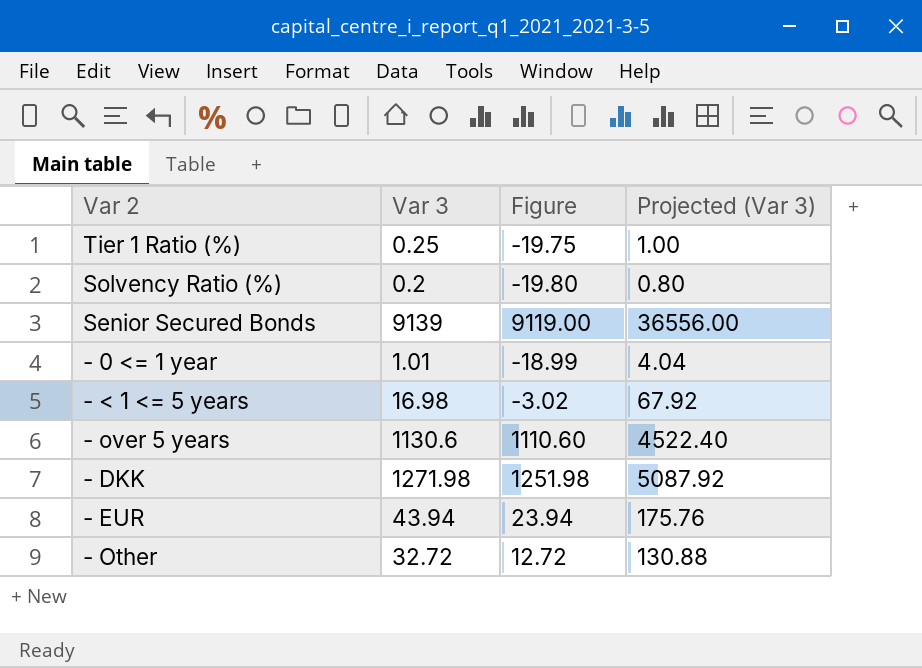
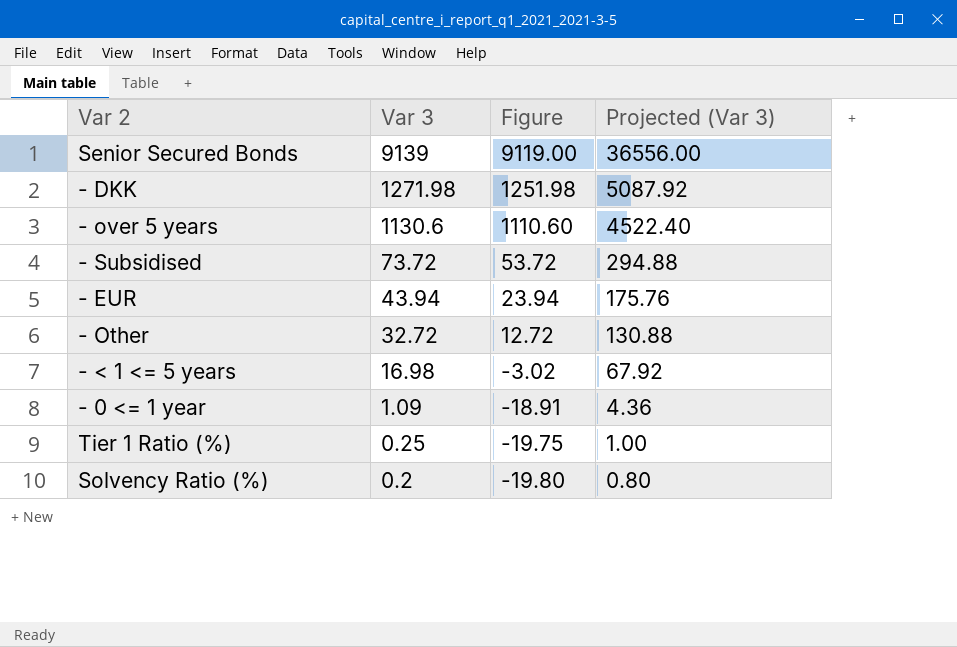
row order: none -> Var 3 descending
row - Subsidised: none -> 73.72 | 53.72 | 294.88
- 0 <= 1 year | Var 3: 1.01 -> 1.09
- 0 <= 1 year | Figure: -18.99 -> -18.91
- 0 <= 1 year | Projected (Var 3): 4.04 -> 4.36

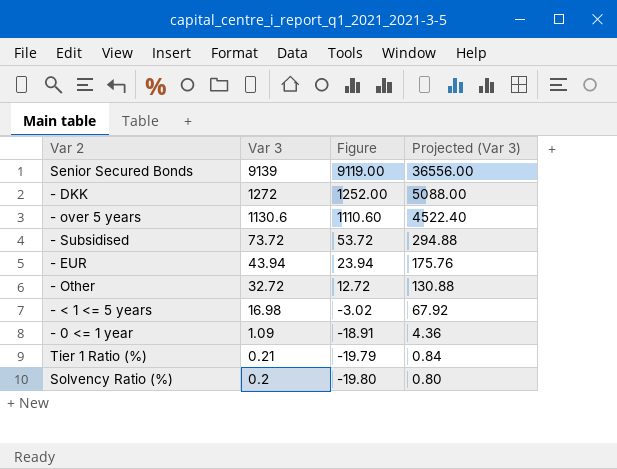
- DKK | Var 3: 1271.98 -> 1272
- DKK | Figure: 1251.98 -> 1252.00
- DKK | Projected (Var 3): 5087.92 -> 5088.00
Tier 1 Ratio (%) | Var 3: 0.25 -> 0.21
Tier 1 Ratio (%) | Figure: -19.75 -> -19.79
Tier 1 Ratio (%) | Projected (Var 3): 1.00 -> 0.84

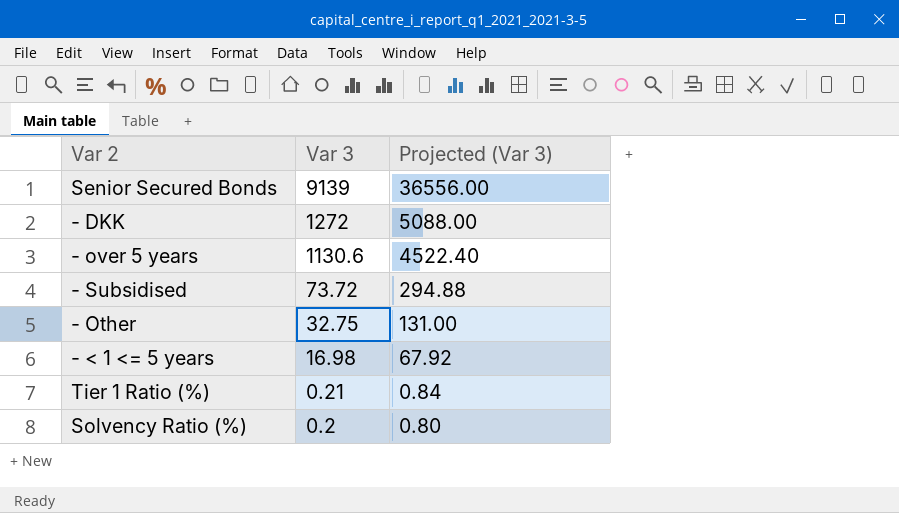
column Figure | formula: [Var 3] - 20 -> none
row - EUR: 43.94 | 23.94 | 175.76 -> none
row - 0 <= 1 year: 1.09 | -18.91 | 4.36 -> none
- Other | Var 3: 32.72 -> 32.75
- Other | Projected (Var 3): 130.88 -> 131.00

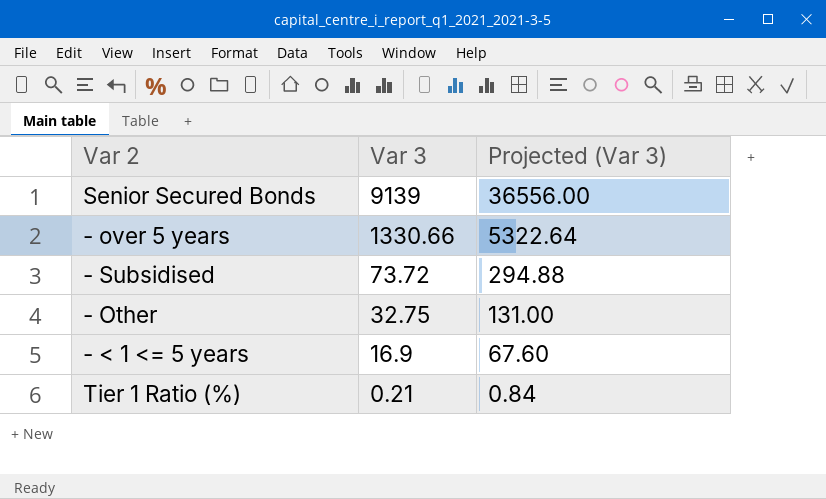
row - DKK: 1272 | 5088.00 -> none
row Solvency Ratio (%): 0.2 | 0.80 -> none
- over 5 years | Var 3: 1130.6 -> 1330.66
- over 5 years | Projected (Var 3): 4522.40 -> 5322.64
- < 1 <= 5 years | Var 3: 16.98 -> 16.9
- < 1 <= 5 years | Projected (Var 3): 67.92 -> 67.60

